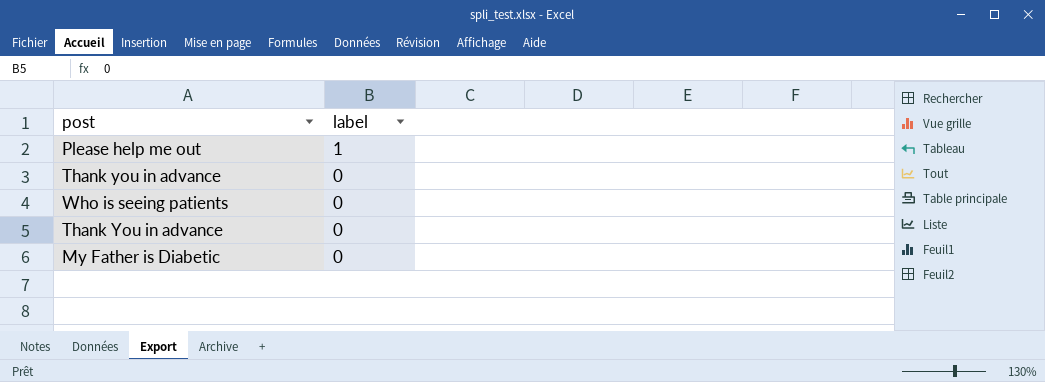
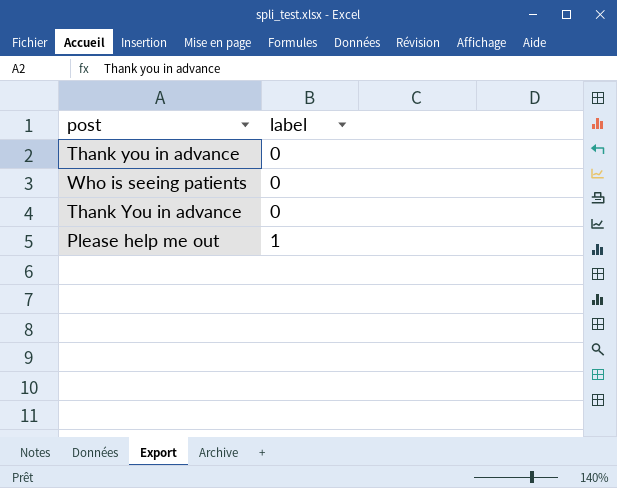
row order: label descending -> label ascending
row My Father is Diabetic: 0 -> none

